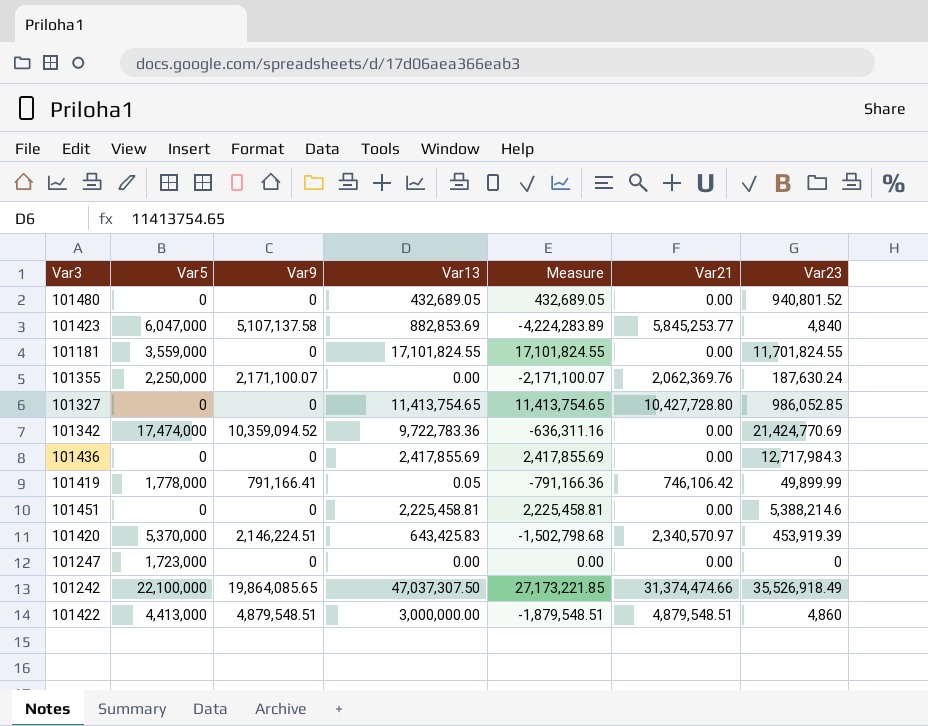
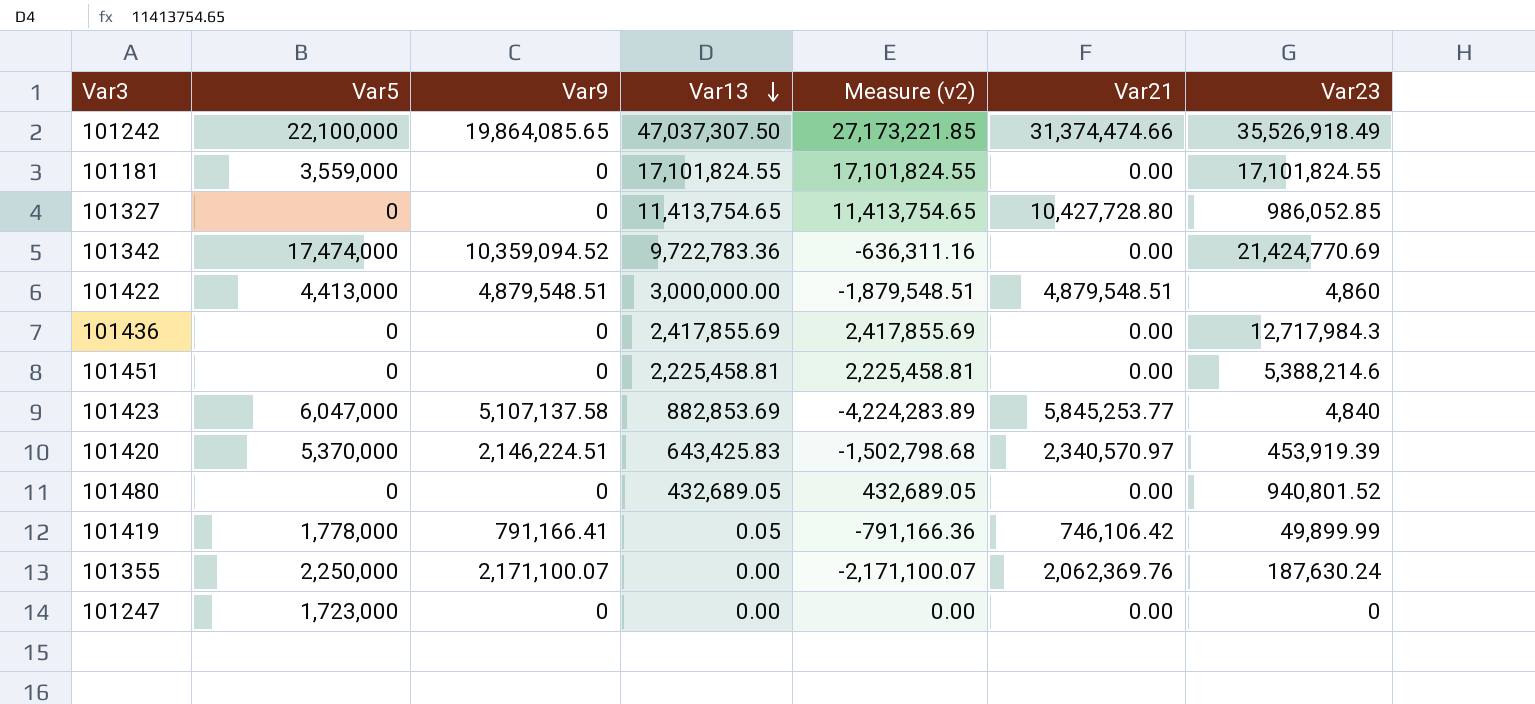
row order: none -> Var13 descending
column name: Measure -> Measure (v2)
101181 | Var23: 11,701,824.55 -> 17,101,824.55

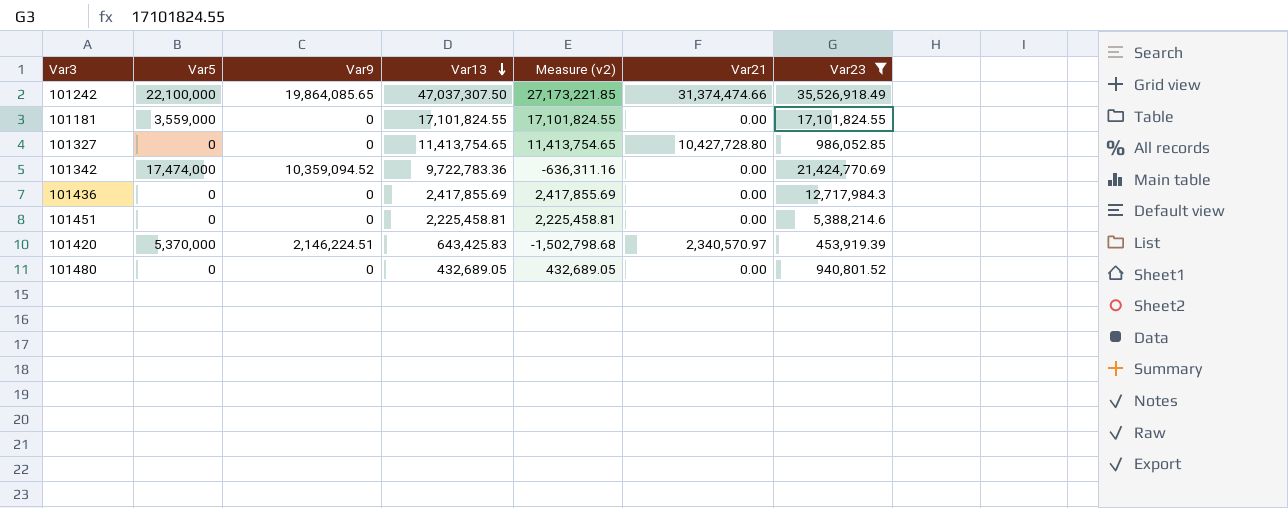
filter: none -> Var23 >= 453,919.39

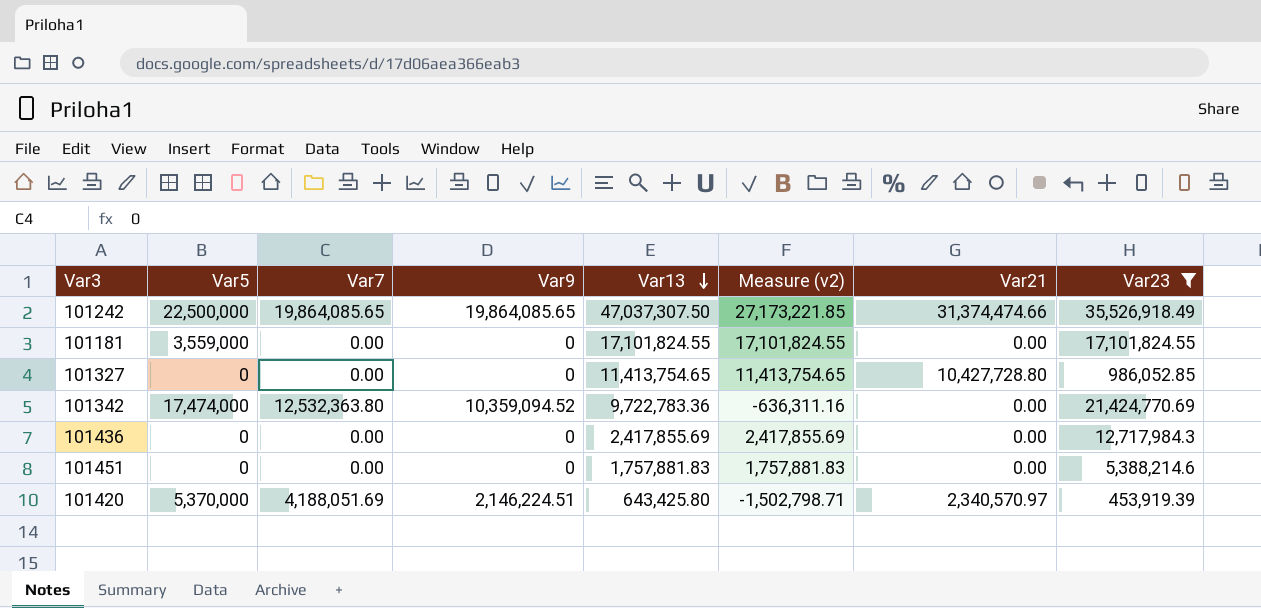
column Var7 | position: none -> 3
row 101480: 0 | 0 | 432,689.05 | 432,689.05 | 0.00 | 940,801.52 -> none
101242 | Var5: 22,100,000 -> 22,500,000
101451 | Var13: 2,225,458.81 -> 1,757,881.83
101451 | Measure (v2): 2,225,458.81 -> 1,757,881.83
101420 | Var13: 643,425.83 -> 643,425.80
101420 | Measure (v2): -1,502,798.68 -> -1,502,798.71

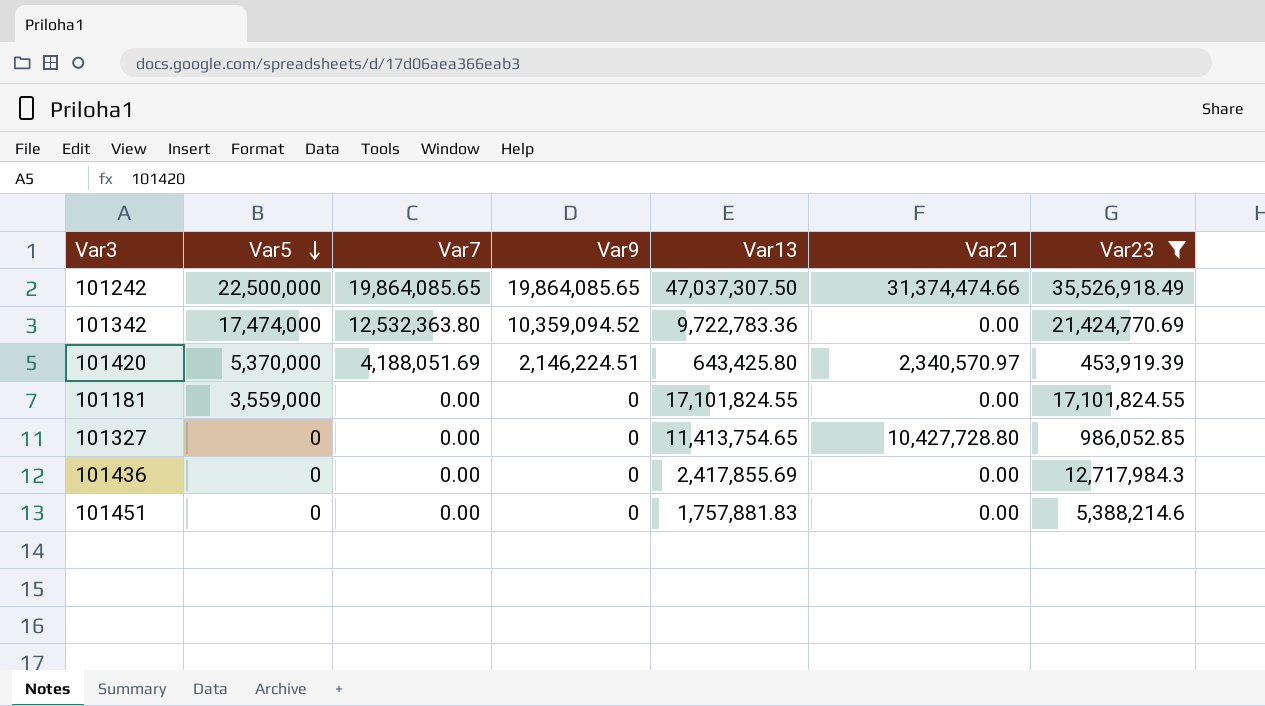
row order: Var13 descending -> Var5 descending
column Measure (v2) | formula: [Var13] - [Var9] -> none

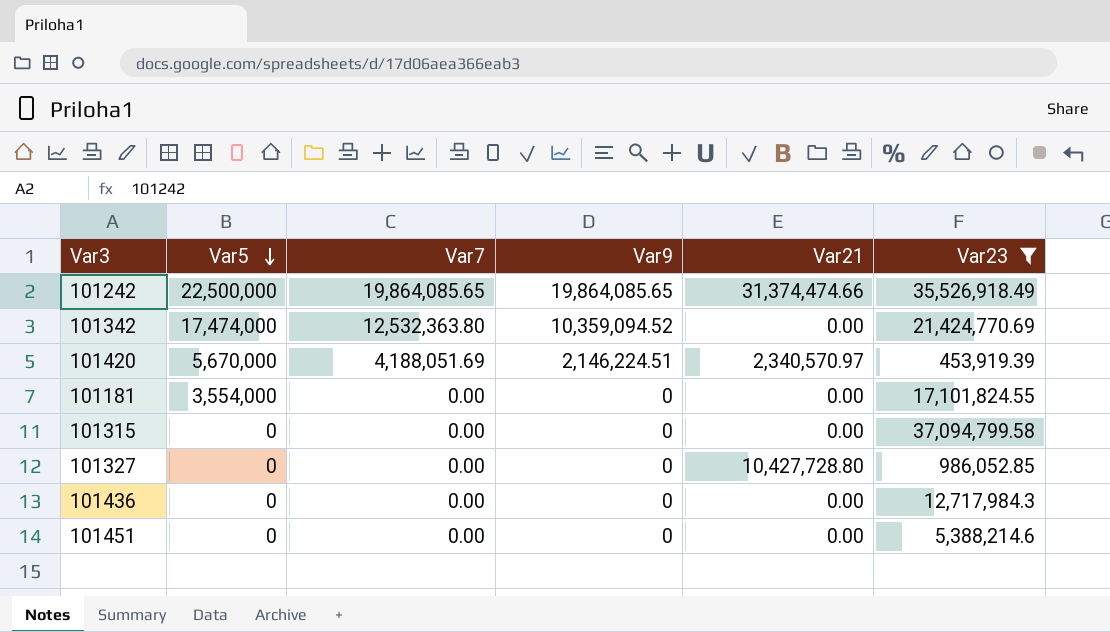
column Var13 | position: 5 -> none
101420 | Var5: 5,370,000 -> 5,670,000
101181 | Var5: 3,559,000 -> 3,554,000
row 101315: none -> 0 | 0.00 | 0 | 0.00 | 37,094,799.58

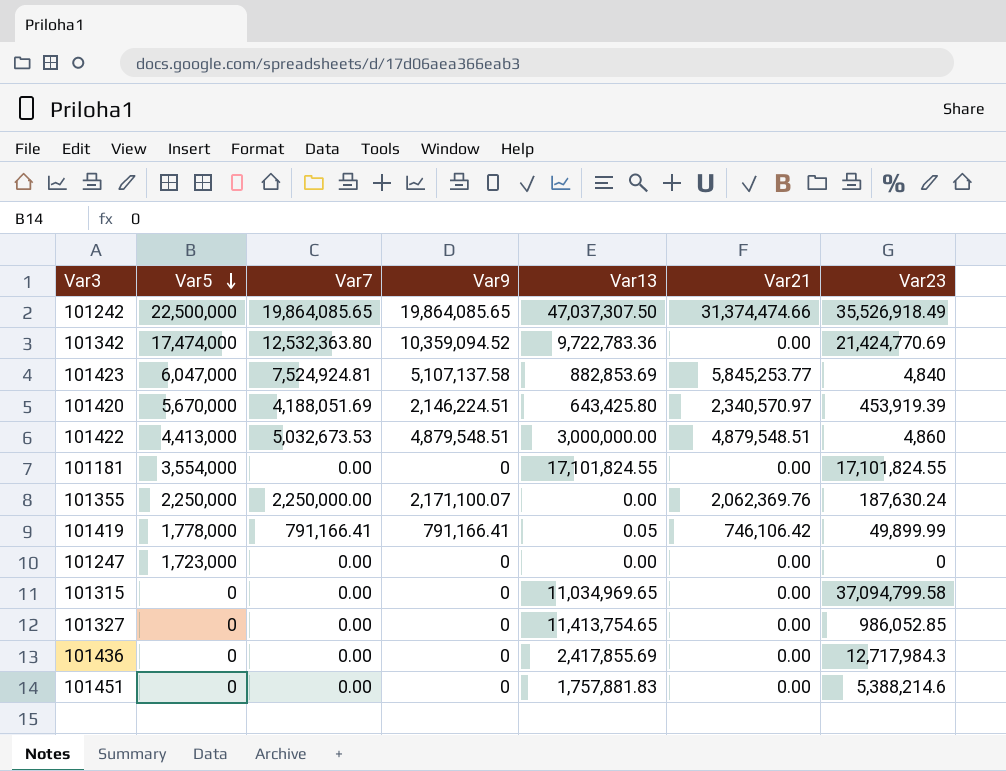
filter: Var23 >= 453,919.39 -> none
column Var13 | position: none -> 5
101327 | Var21: 10,427,728.80 -> 0.00

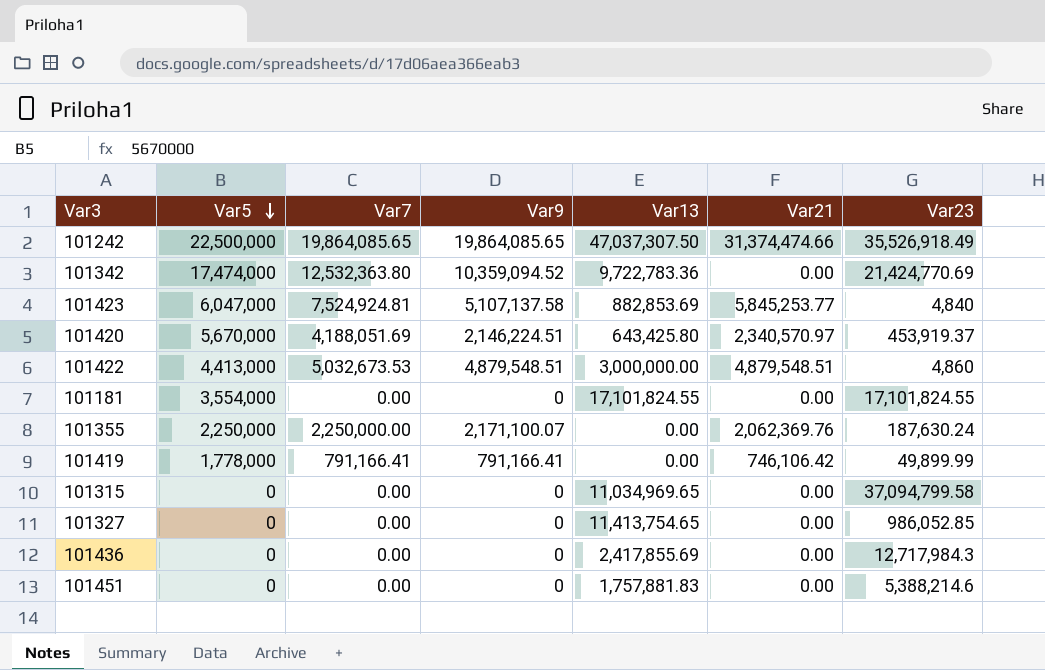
row 101247: 1,723,000 | 0.00 | 0 | 0.00 | 0.00 | 0 -> none
101420 | Var23: 453,919.39 -> 453,919.37
101419 | Var13: 0.05 -> 0.00

